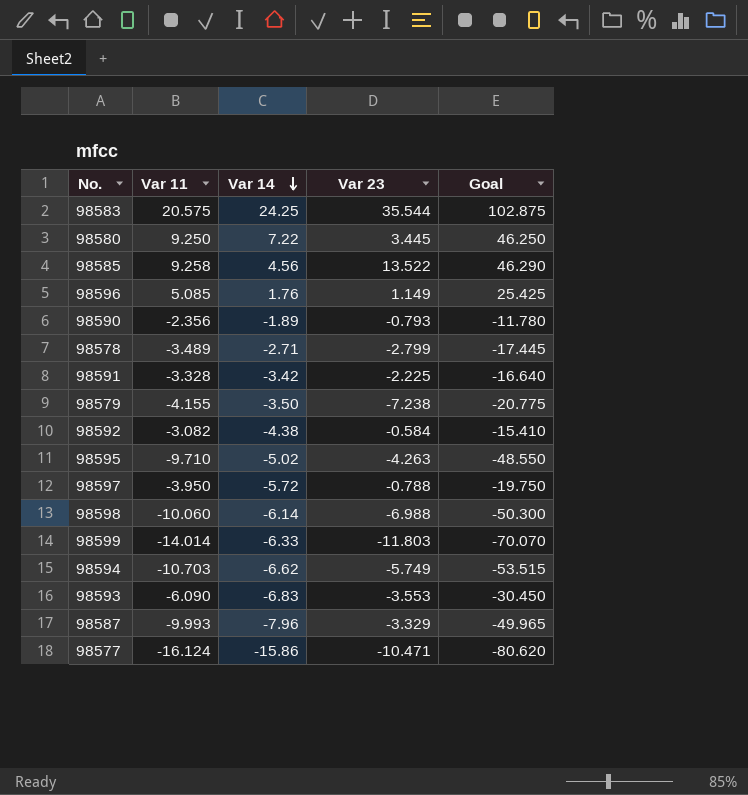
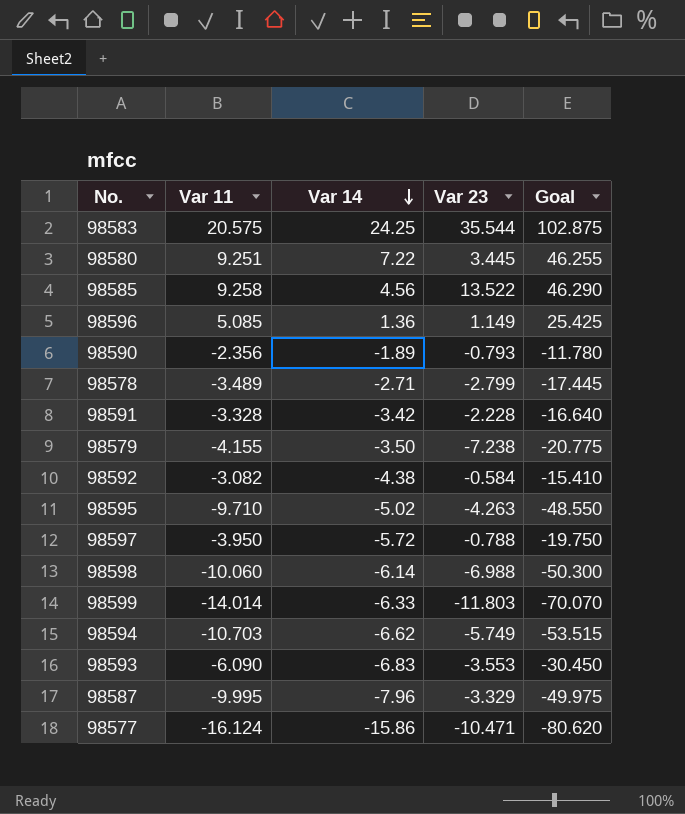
98580 | Var 11: 9.250 -> 9.251
98580 | Goal: 46.250 -> 46.255
98596 | Var 14: 1.76 -> 1.36
98591 | Var 23: -2.225 -> -2.228
98587 | Var 11: -9.993 -> -9.995
98587 | Goal: -49.965 -> -49.975

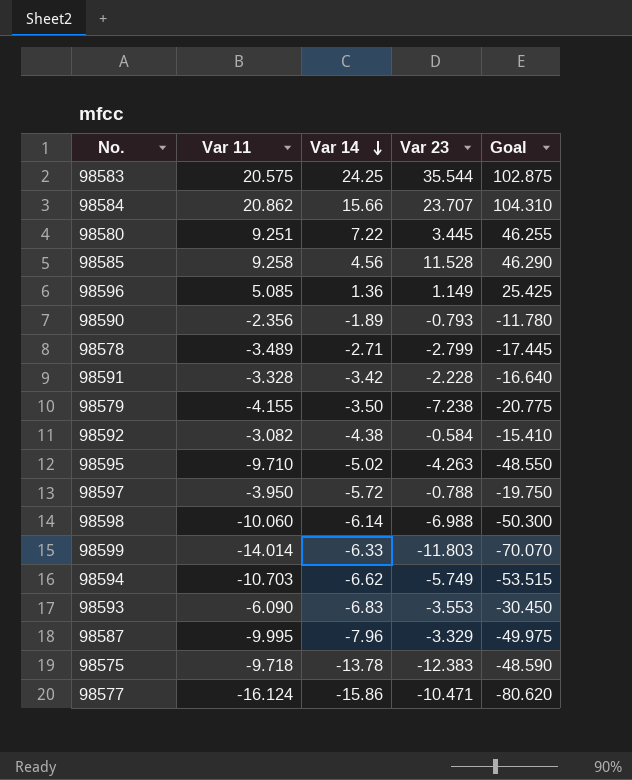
row 98584: none -> 20.862 | 15.66 | 23.707 | 104.310
98585 | Var 23: 13.522 -> 11.528
row 98575: none -> -9.718 | -13.78 | -12.383 | -48.590

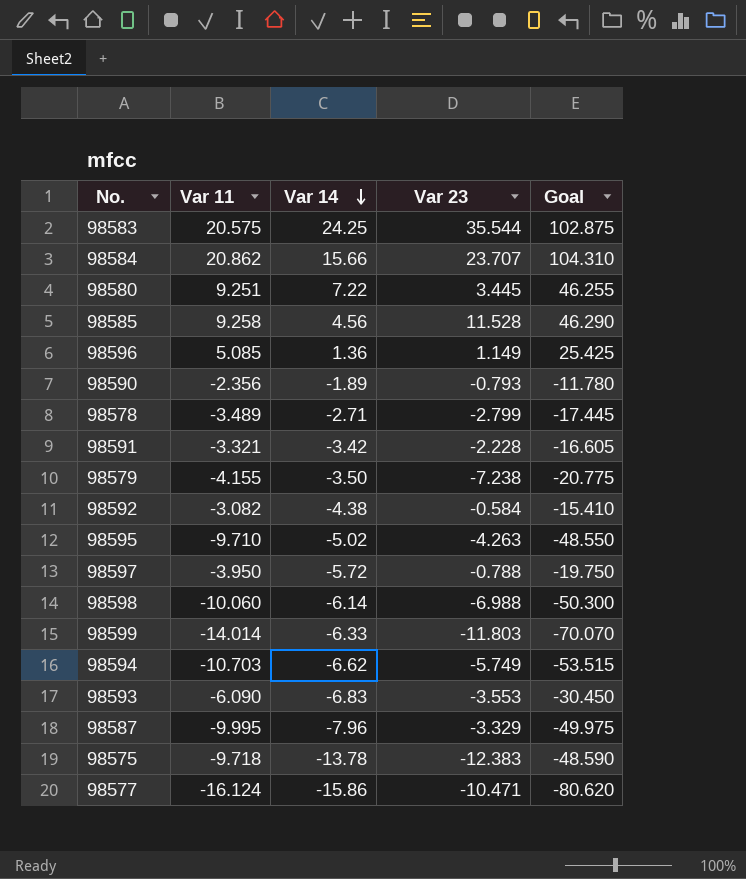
98591 | Var 11: -3.328 -> -3.321
98591 | Goal: -16.640 -> -16.605

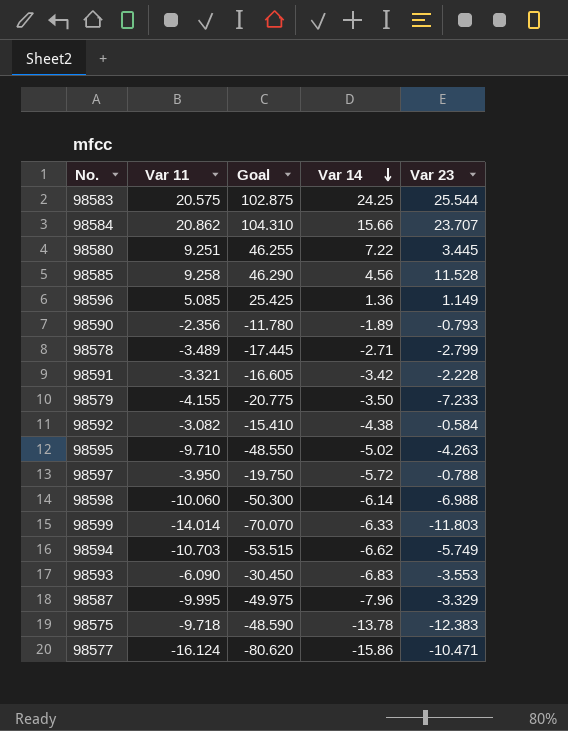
column Goal | position: 5 -> 3
98583 | Var 23: 35.544 -> 25.544
98579 | Var 23: -7.238 -> -7.233

